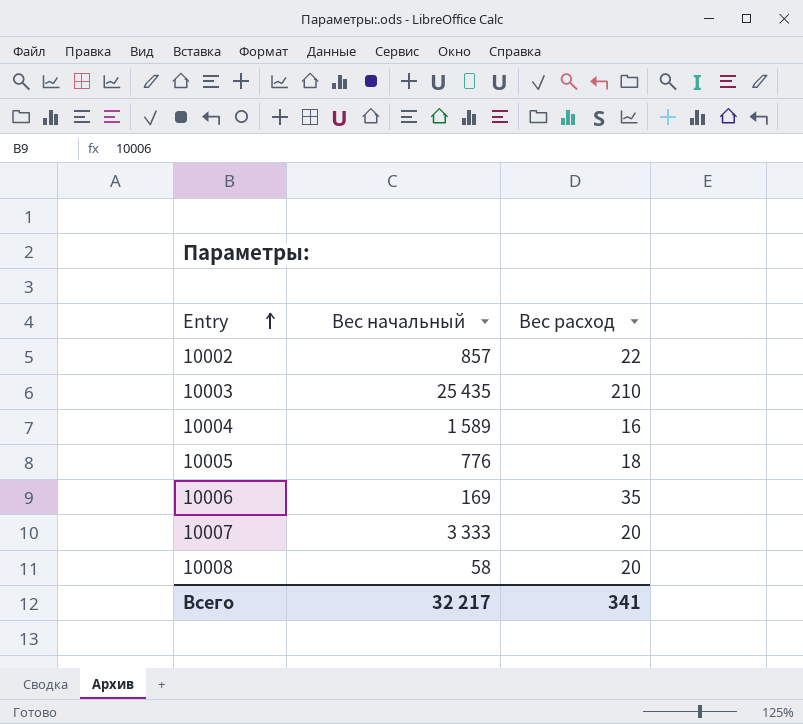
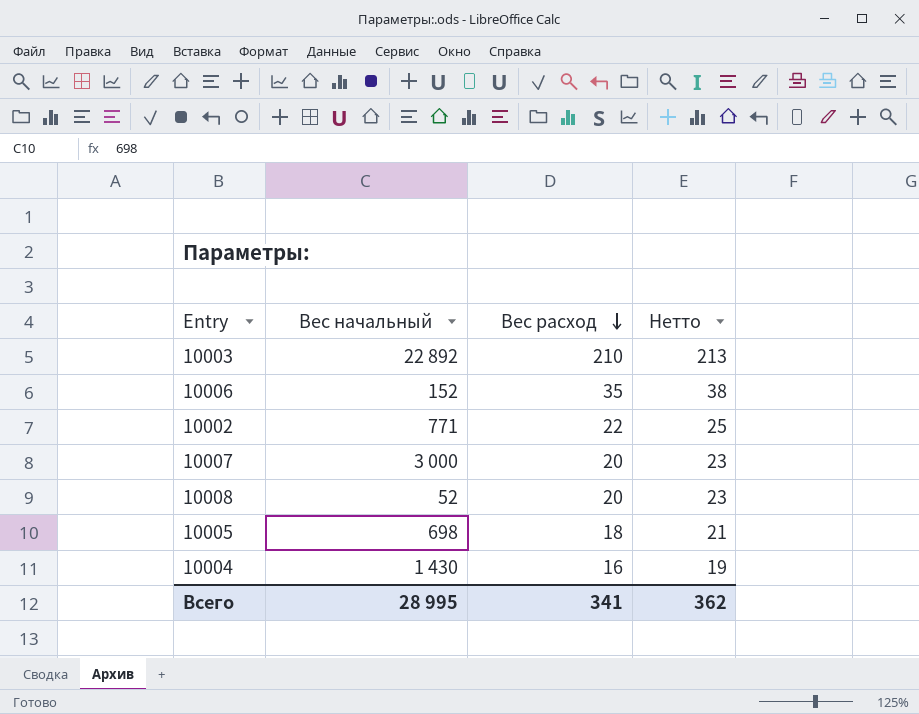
row order: Entry ascending -> Вес расход descending
column Нетто | formula: none -> [Вес расход] + 3
10003 | Вес начальный: 25 435 -> 22 892
10006 | Вес начальный: 169 -> 152
10002 | Вес начальный: 857 -> 771
10007 | Вес начальный: 3 333 -> 3 000
10008 | Вес начальный: 58 -> 52
10005 | Вес начальный: 776 -> 698
10004 | Вес начальный: 1 589 -> 1 430
Всего | Вес начальный: 32 217 -> 28 995

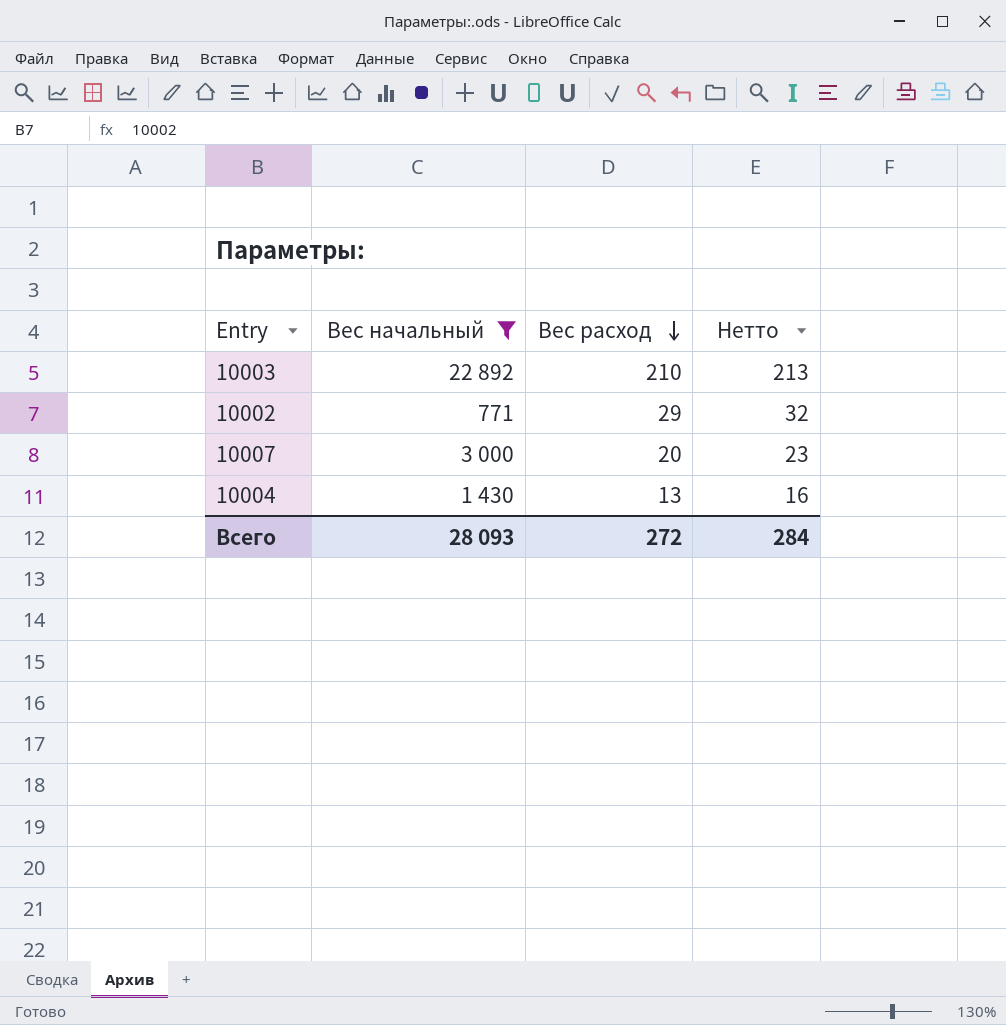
filter: none -> Вес начальный >= 771
10002 | Вес расход: 22 -> 29
10002 | Нетто: 25 -> 32
10004 | Вес расход: 16 -> 13
10004 | Нетто: 19 -> 16
Всего | Вес начальный: 28 995 -> 28 093
Всего | Вес расход: 341 -> 272
Всего | Нетто: 362 -> 284

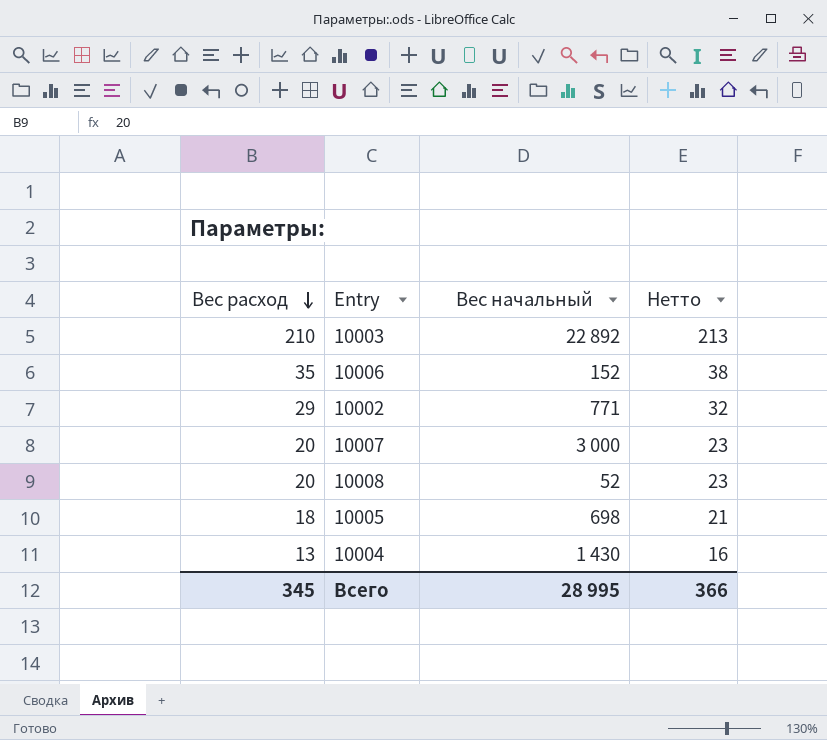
filter: Вес начальный >= 771 -> none
column Вес расход | position: 3 -> 1
Всего | Вес расход: 272 -> 345
Всего | Вес начальный: 28 093 -> 28 995
Всего | Нетто: 284 -> 366

